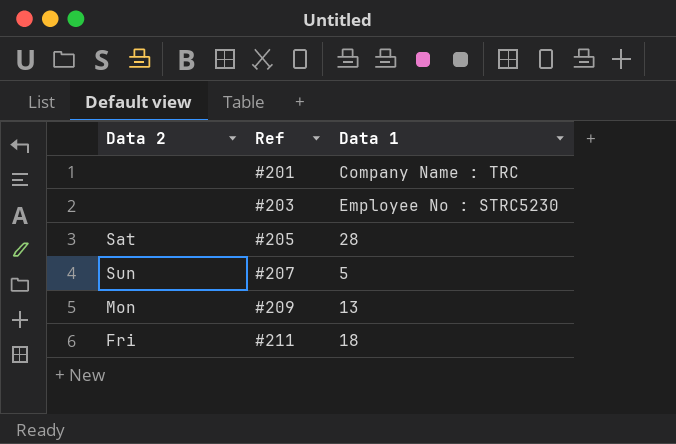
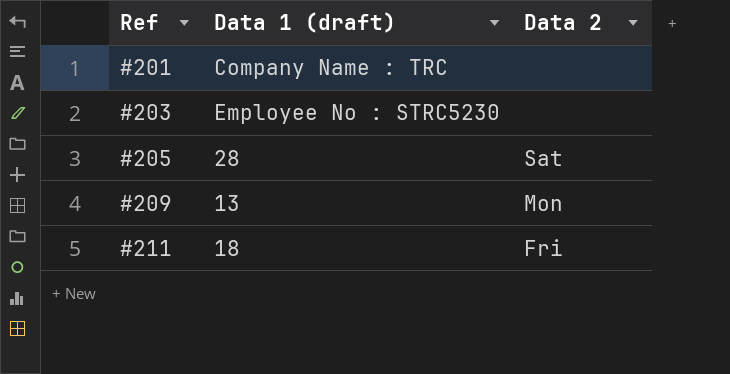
column name: Data 1 -> Data 1 (draft)
column Data 2 | position: 1 -> 3
row #207: Sun | 5 -> none

